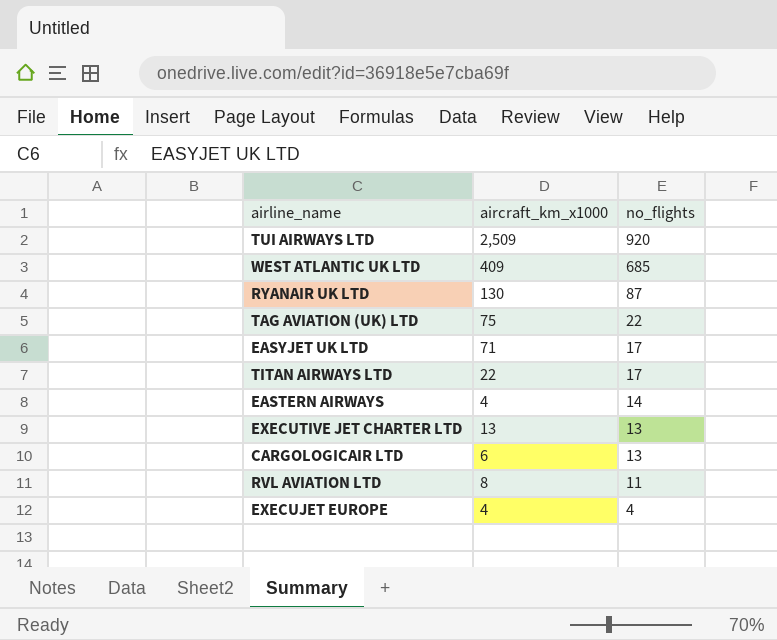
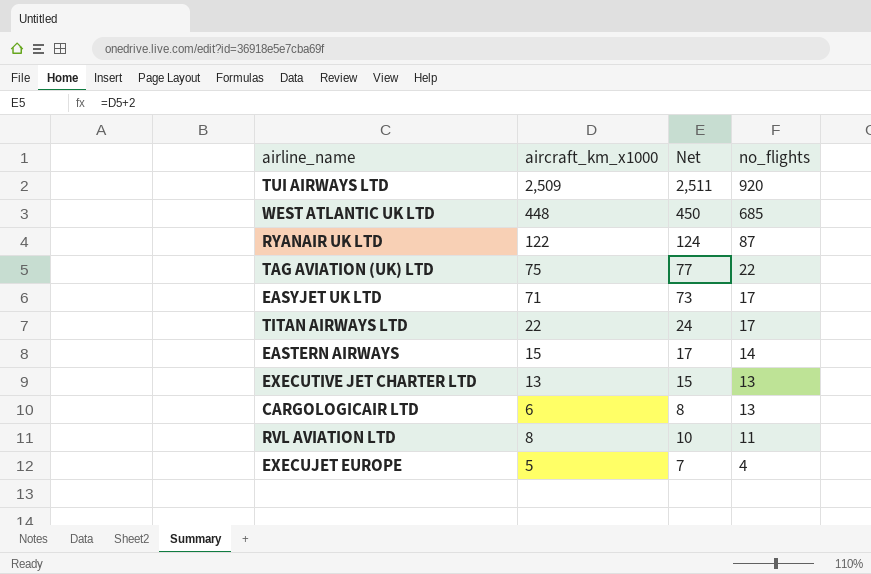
column Net | formula: none -> [aircraft_km_x1000] + 2
WEST ATLANTIC UK LTD | aircraft_km_x1000: 409 -> 448
RYANAIR UK LTD | aircraft_km_x1000: 130 -> 122
EASTERN AIRWAYS | aircraft_km_x1000: 4 -> 15
EXECUJET EUROPE | aircraft_km_x1000: 4 -> 5

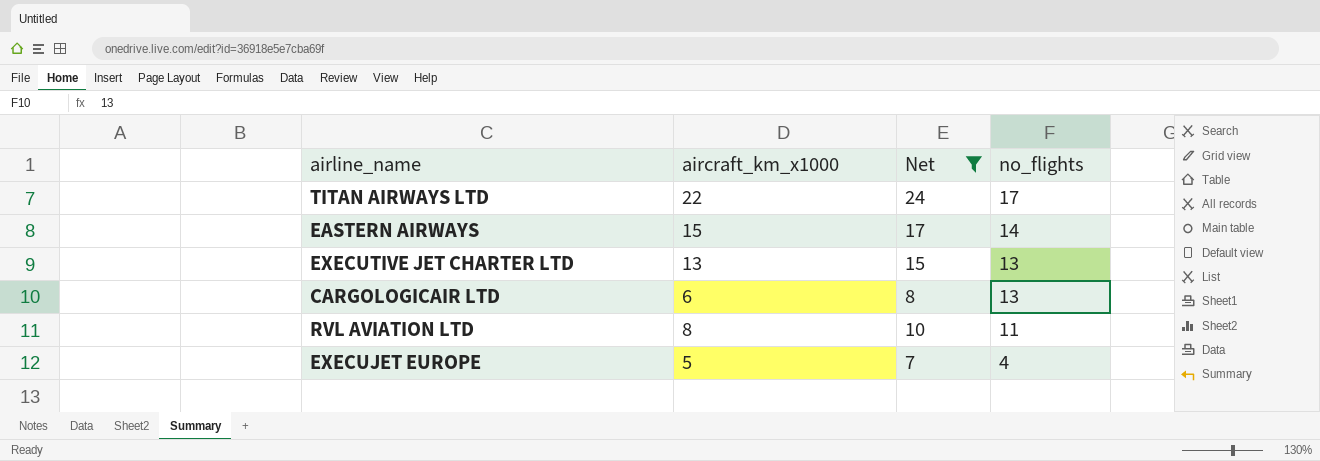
filter: none -> Net <= 24

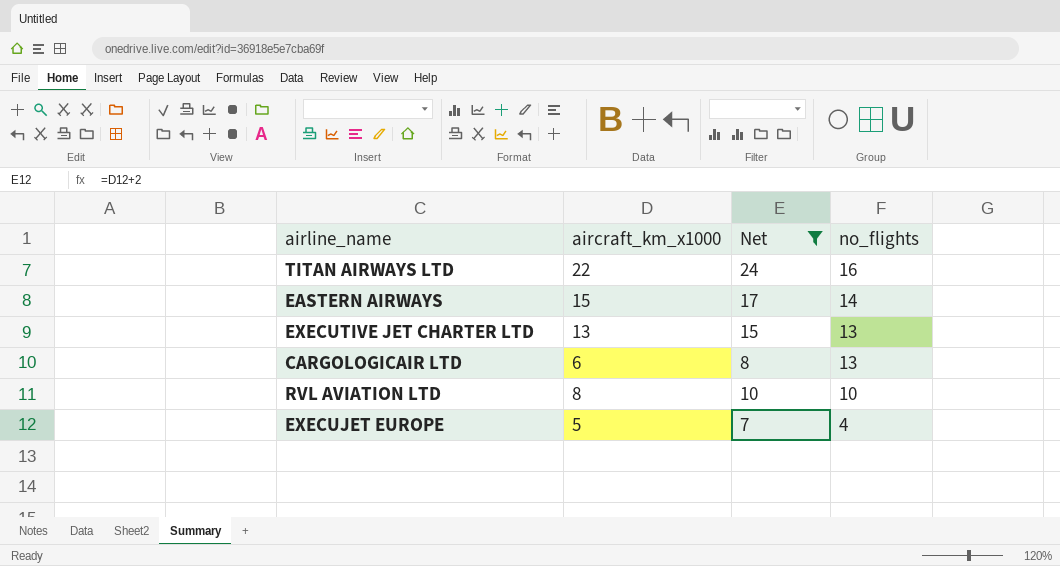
TITAN AIRWAYS LTD | no_flights: 17 -> 16
RVL AVIATION LTD | no_flights: 11 -> 10

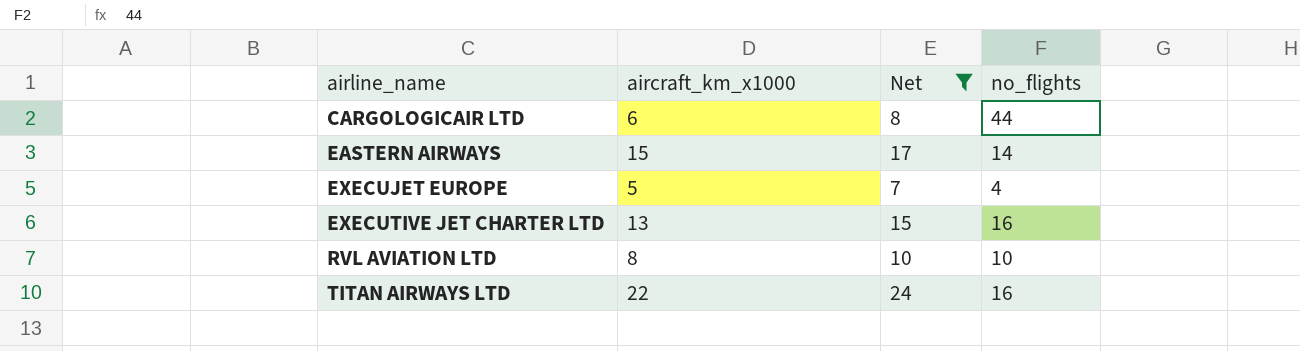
row order: no_flights descending -> airline_name ascending
CARGOLOGICAIR LTD | no_flights: 13 -> 44
EXECUTIVE JET CHARTER LTD | no_flights: 13 -> 16

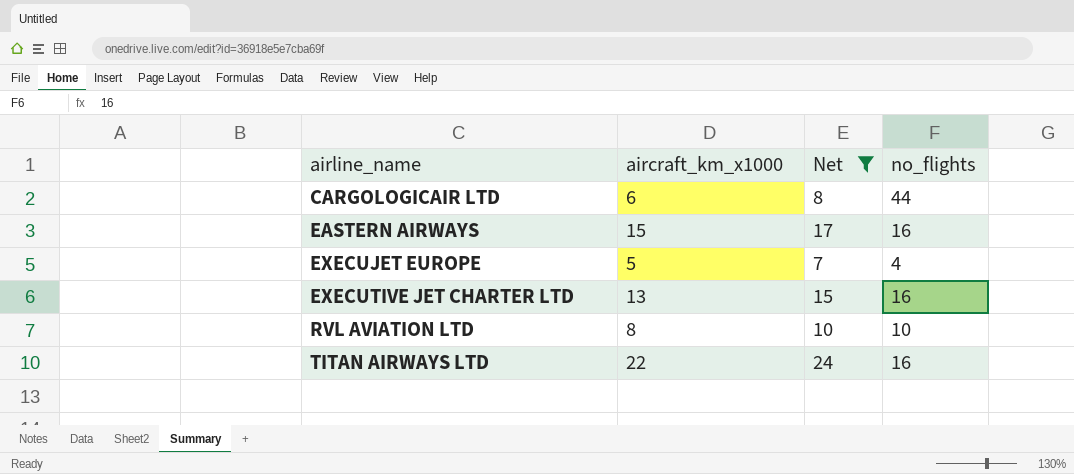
EASTERN AIRWAYS | no_flights: 14 -> 16

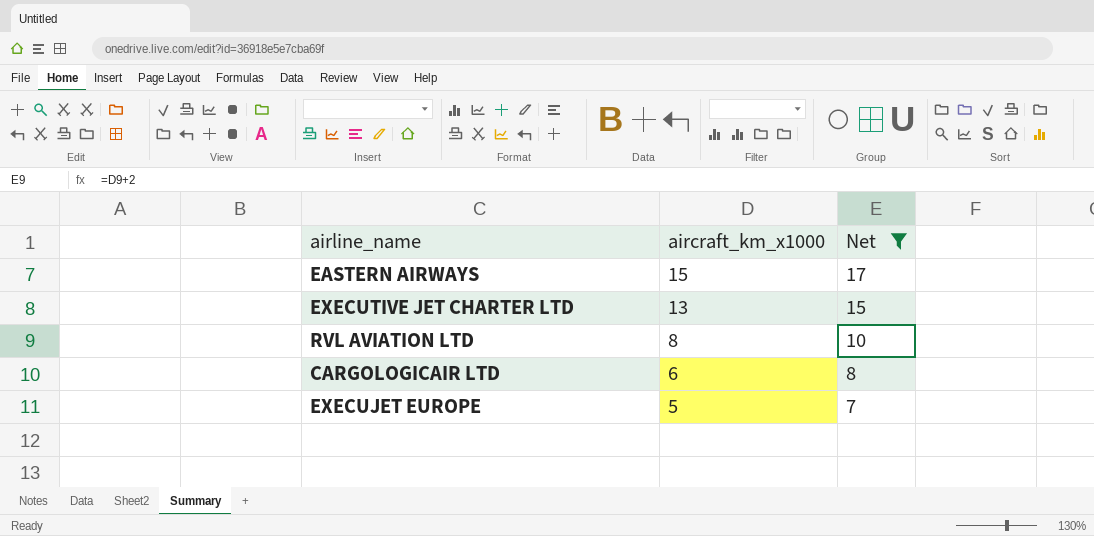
row order: airline_name ascending -> aircraft_km_x1000 descending
column no_flights | position: 4 -> none
row TITAN AIRWAYS LTD: 22 | 24 | 16 -> none

